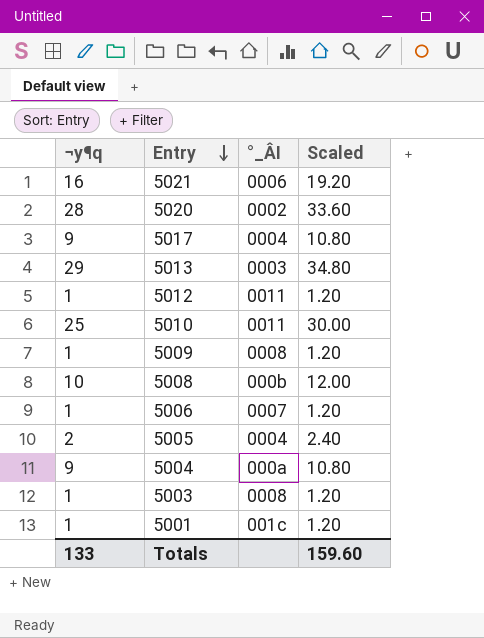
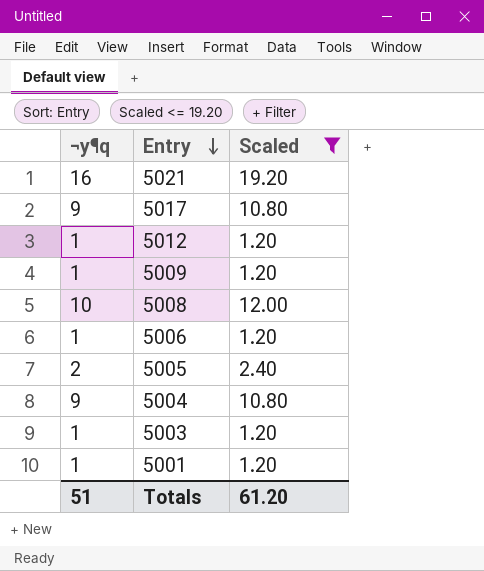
filter: none -> Scaled <= 19.20
column °_ÂI | position: 3 -> none
Totals | ¬y¶q: 133 -> 51
Totals | Scaled: 159.60 -> 61.20

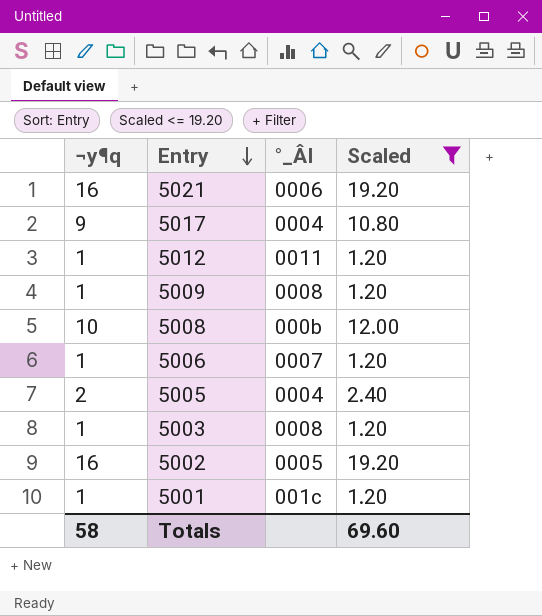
column °_ÂI | position: none -> 3
row 5004: 9 | 10.80 -> none
row 5002: none -> 16 | 0005 | 19.20
Totals | ¬y¶q: 51 -> 58
Totals | Scaled: 61.20 -> 69.60

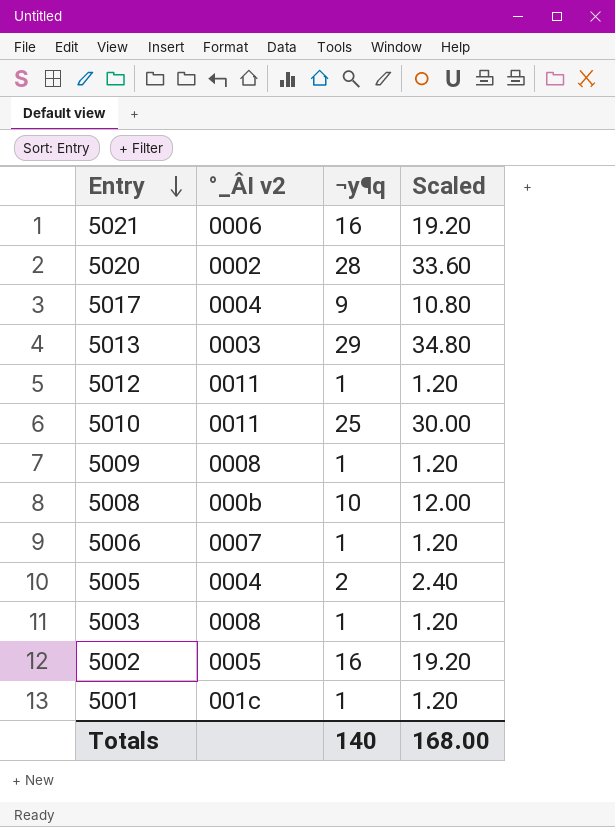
filter: Scaled <= 19.20 -> none
column name: °_ÂI -> °_ÂI v2
column ¬y¶q | position: 1 -> 3
Totals | ¬y¶q: 58 -> 140
Totals | Scaled: 69.60 -> 168.00

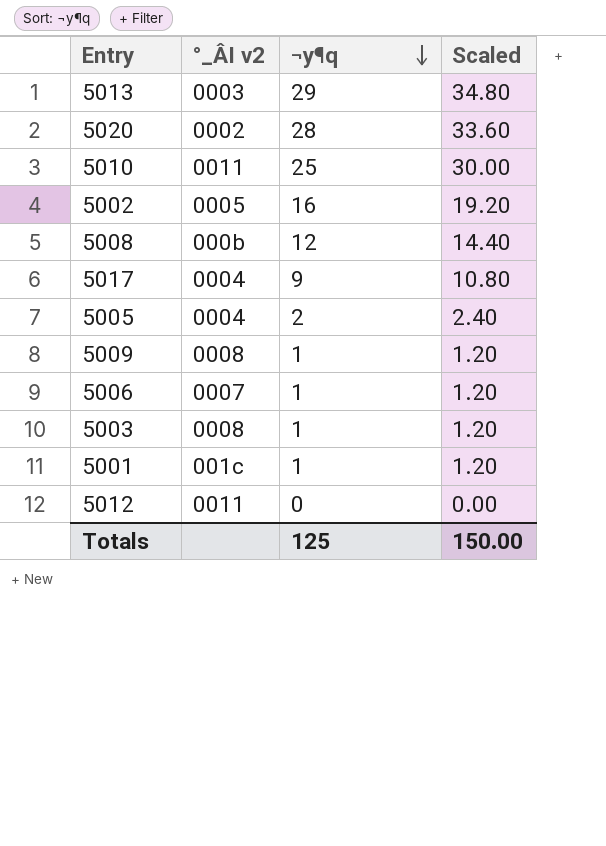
row order: Entry descending -> ¬y¶q descending
row 5021: 0006 | 16 | 19.20 -> none
5008 | ¬y¶q: 10 -> 12
5008 | Scaled: 12.00 -> 14.40
5012 | ¬y¶q: 1 -> 0
5012 | Scaled: 1.20 -> 0.00
Totals | ¬y¶q: 140 -> 125
Totals | Scaled: 168.00 -> 150.00

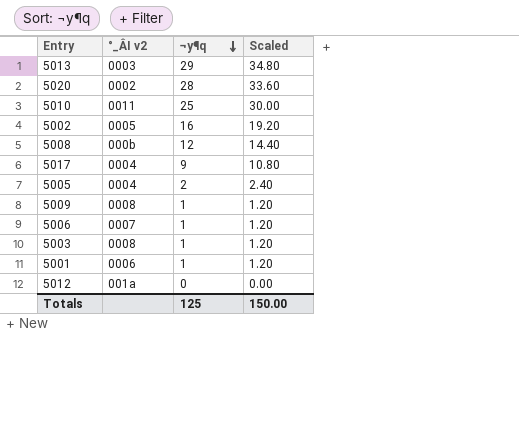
5001 | °_ÂI v2: 001c -> 0006
5012 | °_ÂI v2: 0011 -> 001a

